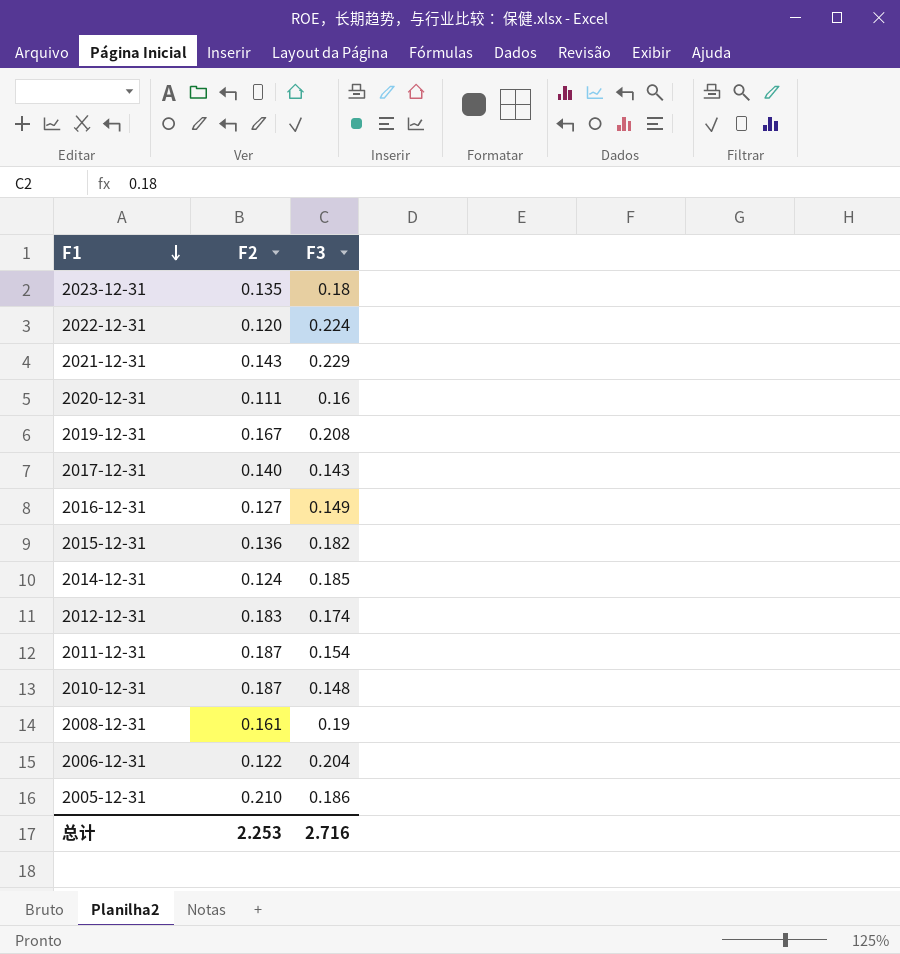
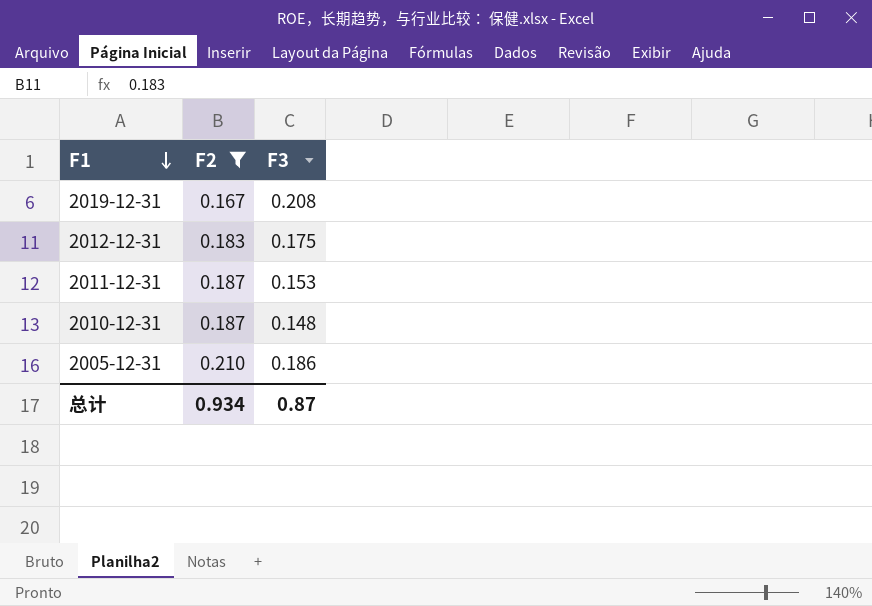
filter: none -> F2 >= 0.167
2012-12-31 | F3: 0.174 -> 0.175
2011-12-31 | F3: 0.154 -> 0.153
总计 | F2: 2.253 -> 0.934
总计 | F3: 2.716 -> 0.87

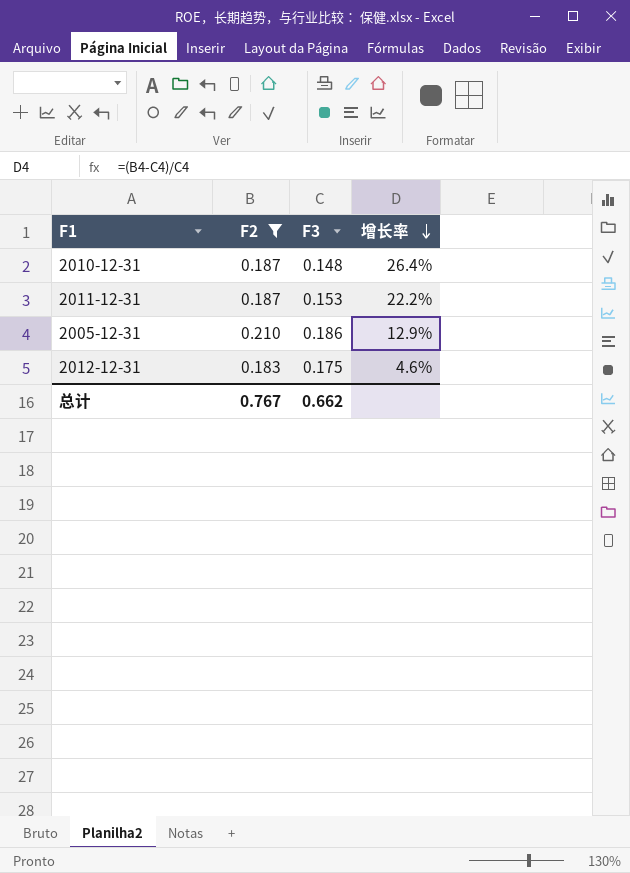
row order: F1 descending -> 增长率 descending
column 增长率 | formula: none -> ([F2] - [F3]) / [F3]
row 2019-12-31: 0.167 | 0.208 -> none
总计 | F2: 0.934 -> 0.767
总计 | F3: 0.87 -> 0.662

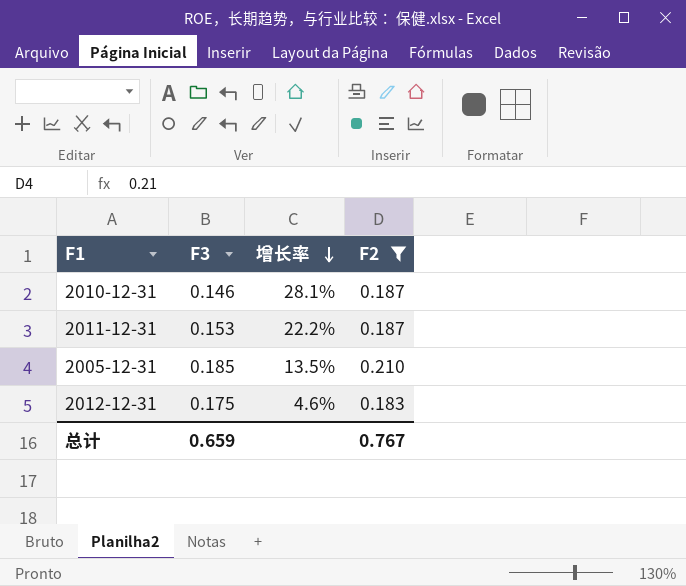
column F2 | position: 2 -> 4
2010-12-31 | F3: 0.148 -> 0.146
2010-12-31 | 增长率: 26.4% -> 28.1%
2005-12-31 | F3: 0.186 -> 0.185
2005-12-31 | 增长率: 12.9% -> 13.5%
总计 | F3: 0.662 -> 0.659

